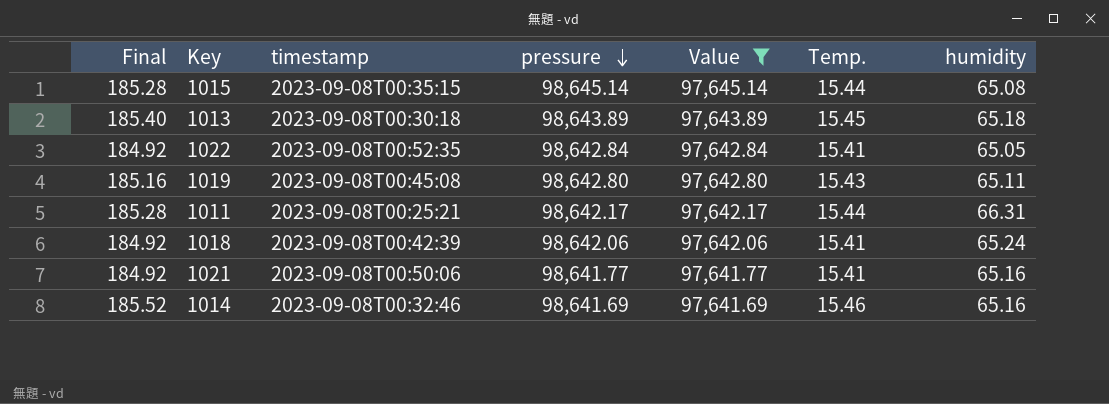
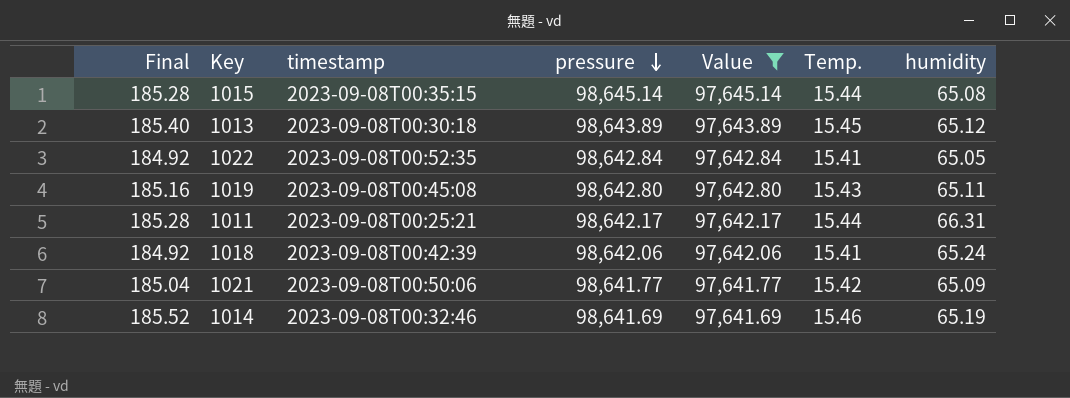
1013 | humidity: 65.18 -> 65.12
1021 | Final: 184.92 -> 185.04
1021 | Temp.: 15.41 -> 15.42
1021 | humidity: 65.16 -> 65.09
1014 | humidity: 65.16 -> 65.19

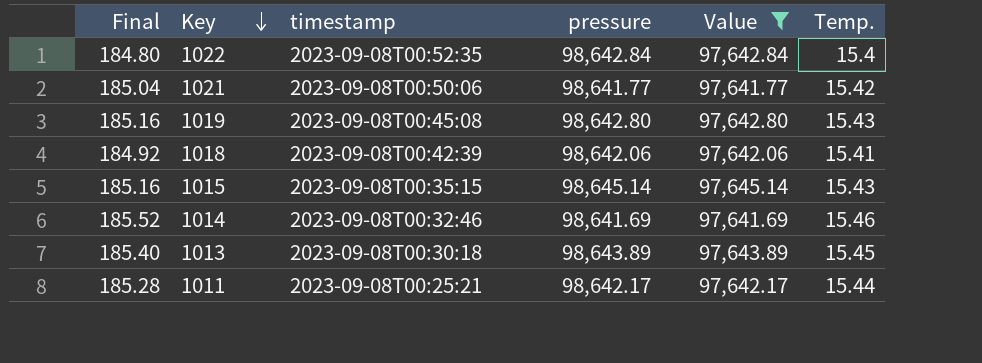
row order: pressure descending -> Key descending
column humidity | position: 7 -> none
1022 | Final: 184.92 -> 184.80
1022 | Temp.: 15.41 -> 15.4
1015 | Final: 185.28 -> 185.16
1015 | Temp.: 15.44 -> 15.43

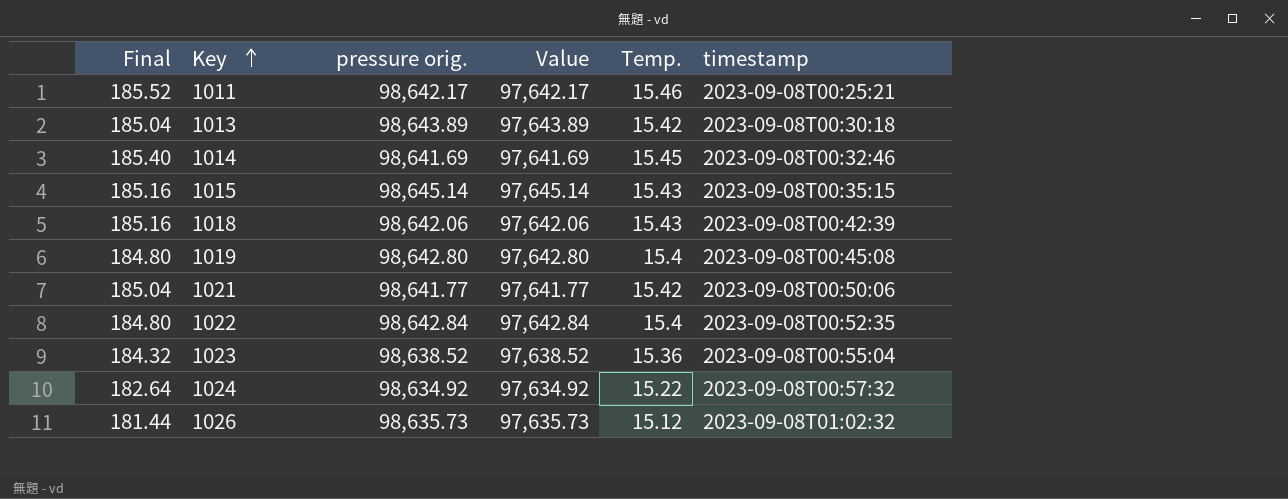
filter: Value >= 97,641.69 -> none
row order: Key descending -> Key ascending
column name: pressure -> pressure orig.
column timestamp | position: 3 -> 6
1011 | Final: 185.28 -> 185.52
1011 | Temp.: 15.44 -> 15.46
1013 | Final: 185.40 -> 185.04
1013 | Temp.: 15.45 -> 15.42
1014 | Final: 185.52 -> 185.40
1014 | Temp.: 15.46 -> 15.45
1018 | Final: 184.92 -> 185.16
1018 | Temp.: 15.41 -> 15.43
1019 | Final: 185.16 -> 184.80
1019 | Temp.: 15.43 -> 15.4

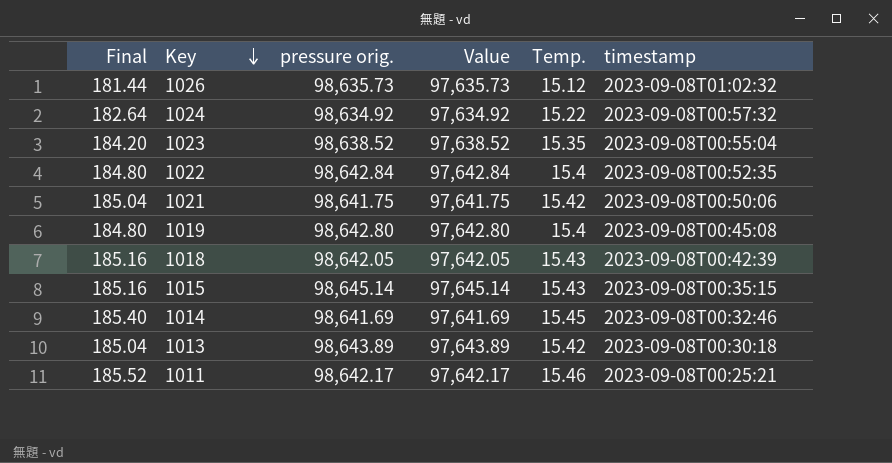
row order: Key ascending -> Key descending
1023 | Final: 184.32 -> 184.20
1023 | Temp.: 15.36 -> 15.35
1021 | pressure orig.: 98,641.77 -> 98,641.75
1021 | Value: 97,641.77 -> 97,641.75
1018 | pressure orig.: 98,642.06 -> 98,642.05
1018 | Value: 97,642.06 -> 97,642.05

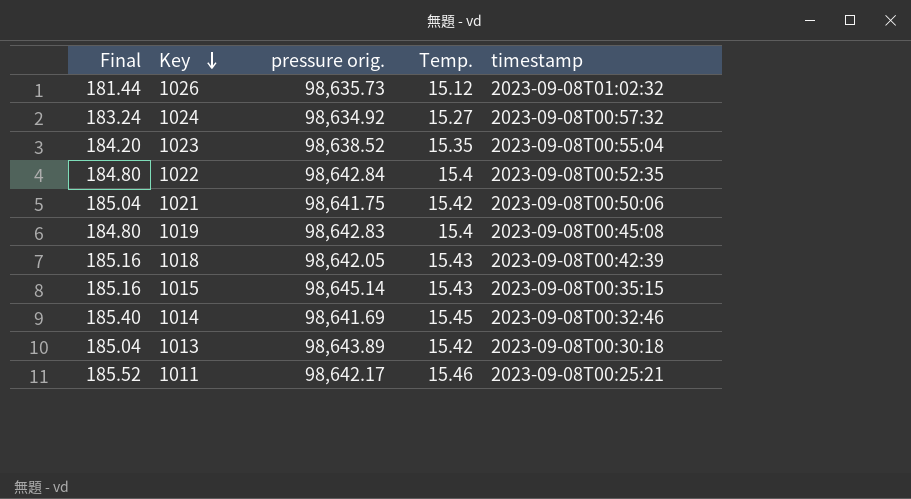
column Value | formula: [pressure orig.] - 1000 -> none
1024 | Final: 182.64 -> 183.24
1024 | Temp.: 15.22 -> 15.27
1019 | pressure orig.: 98,642.80 -> 98,642.83

